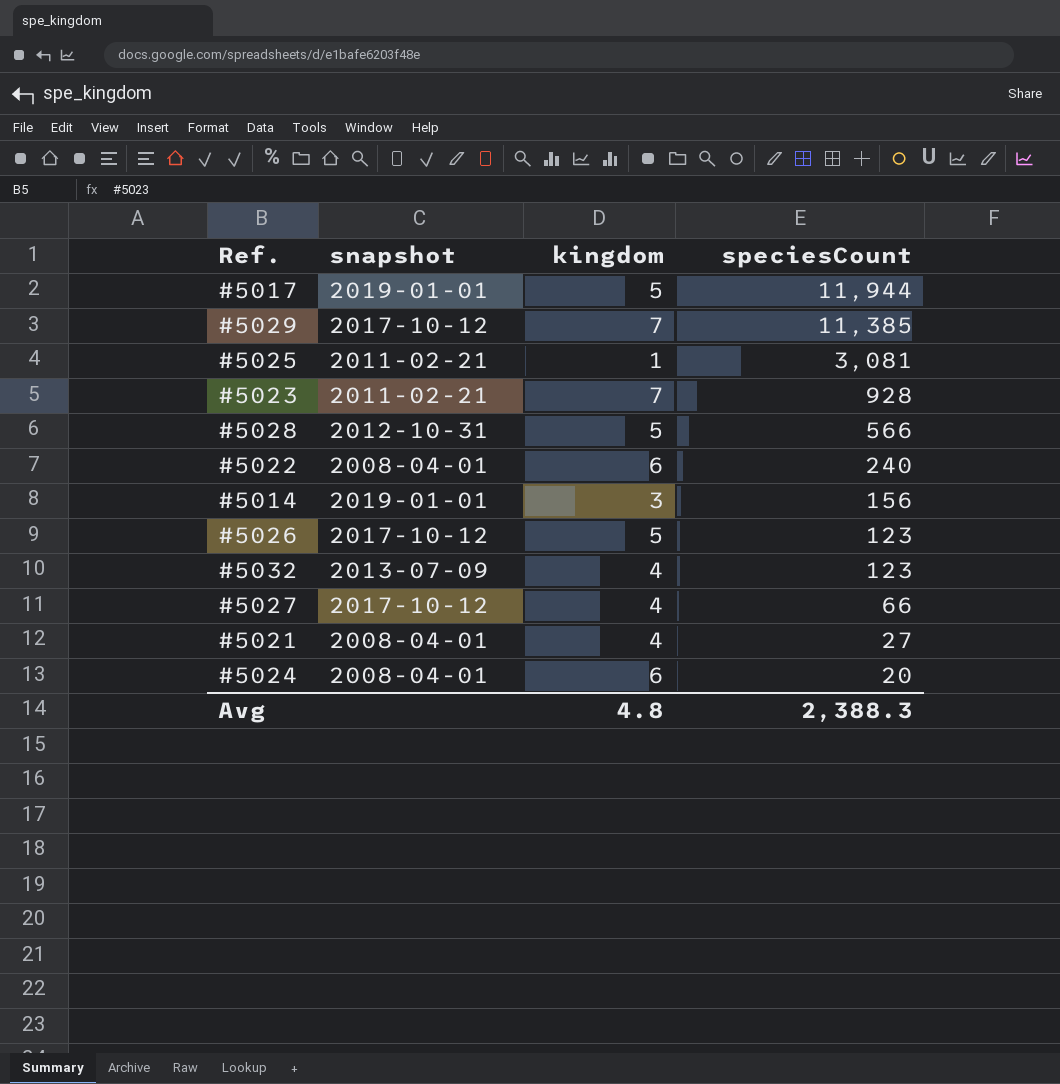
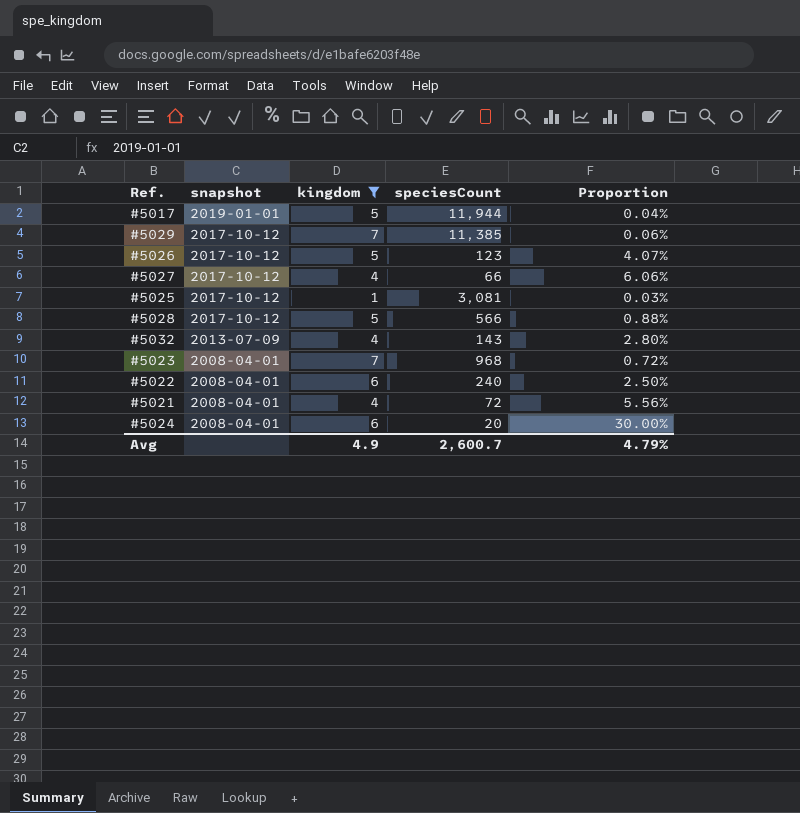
filter: none -> kingdom != 3
row order: speciesCount descending -> snapshot descending
column Proportion | formula: none -> [kingdom] / [speciesCount]
#5025 | snapshot: 2011-02-21 -> 2017-10-12
#5028 | snapshot: 2012-10-31 -> 2017-10-12
#5032 | speciesCount: 123 -> 143
#5023 | snapshot: 2011-02-21 -> 2008-04-01
#5023 | speciesCount: 928 -> 968
#5021 | speciesCount: 27 -> 72
Avg | kingdom: 4.8 -> 4.9
Avg | speciesCount: 2,388.3 -> 2,600.7

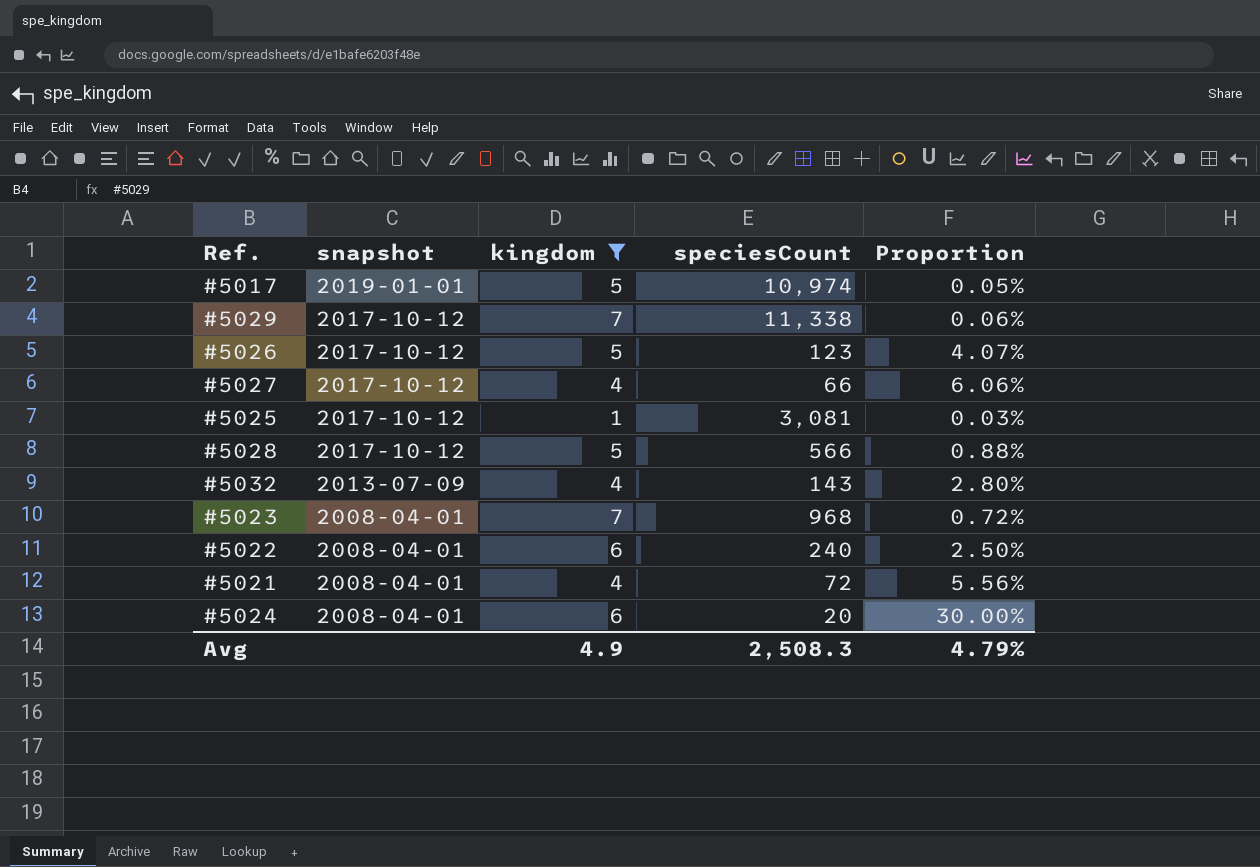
#5017 | speciesCount: 11,944 -> 10,974
#5017 | Proportion: 0.04% -> 0.05%
#5029 | speciesCount: 11,385 -> 11,338
Avg | speciesCount: 2,600.7 -> 2,508.3

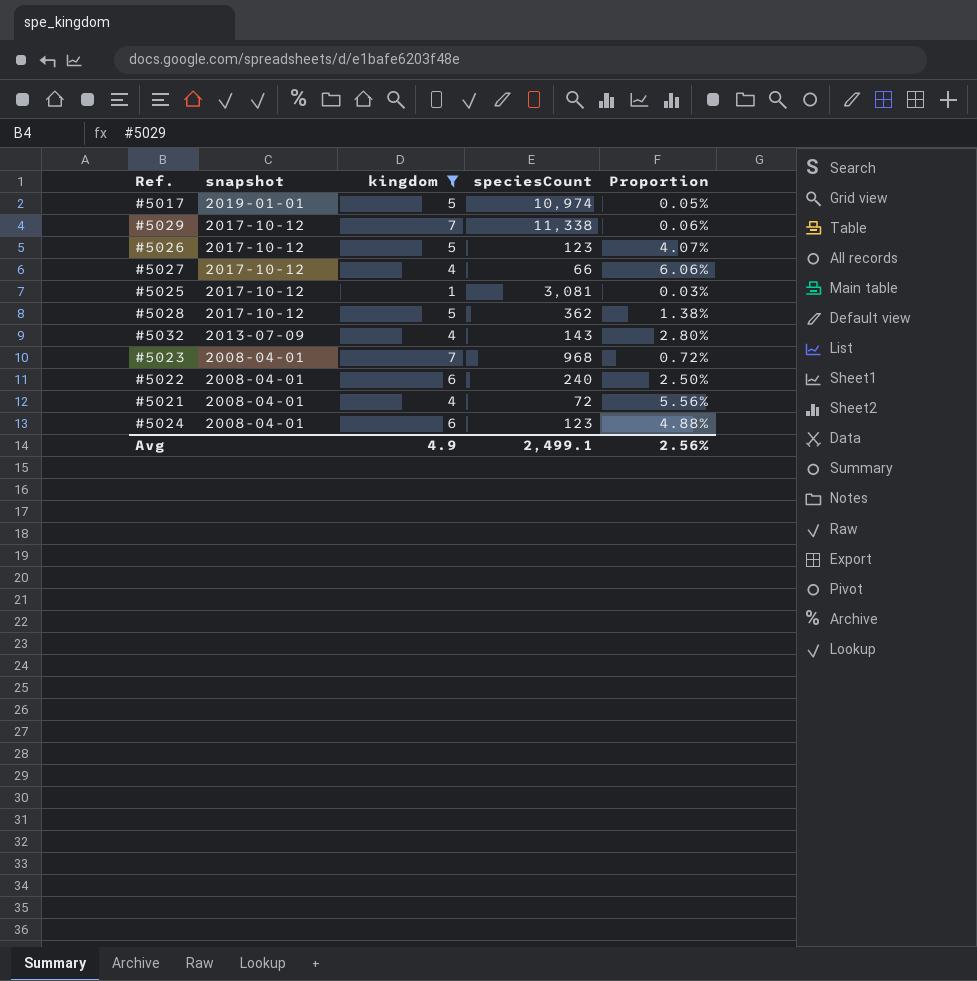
#5028 | speciesCount: 566 -> 362
#5028 | Proportion: 0.88% -> 1.38%
#5024 | speciesCount: 20 -> 123
#5024 | Proportion: 30.00% -> 4.88%
Avg | speciesCount: 2,508.3 -> 2,499.1
Avg | Proportion: 4.79% -> 2.56%

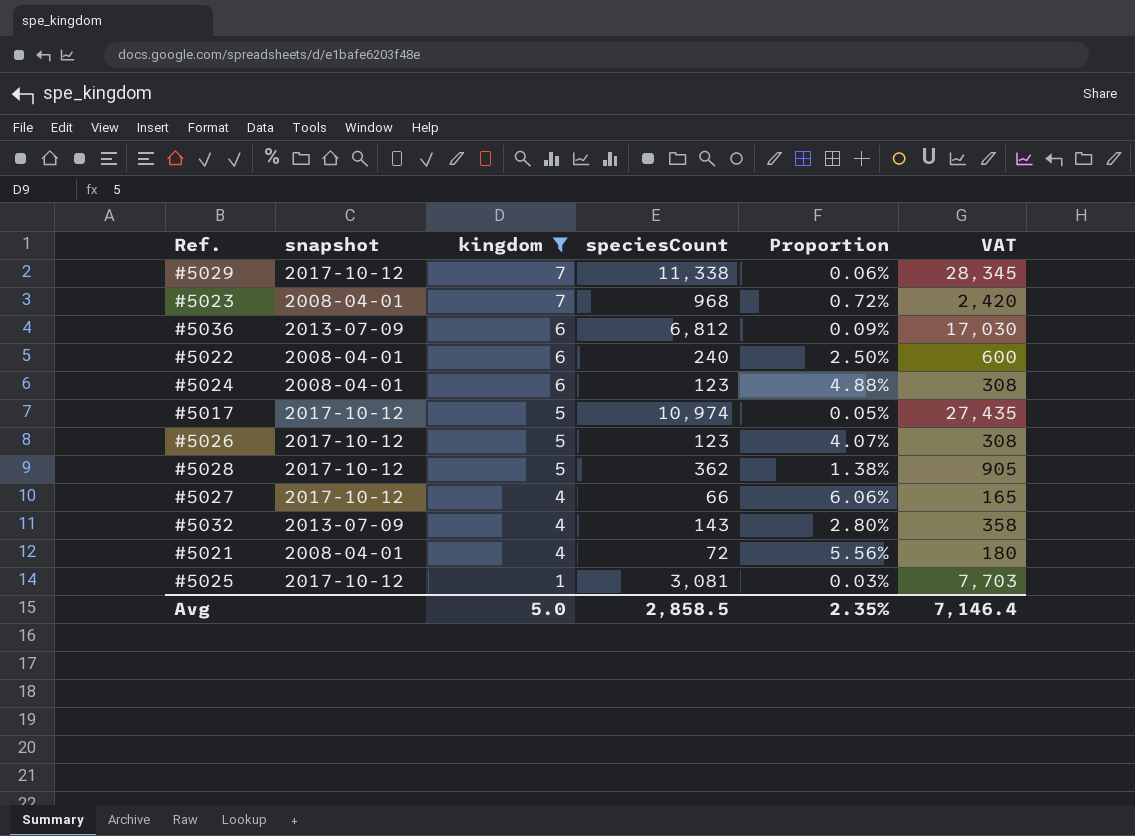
row order: snapshot descending -> kingdom descending
column VAT | formula: none -> [speciesCount] * 2.5
row #5036: none -> 2013-07-09 | 6 | 6,812 | 0.09% | 17,030
#5017 | snapshot: 2019-01-01 -> 2017-10-12
Avg | kingdom: 4.9 -> 5.0
Avg | speciesCount: 2,499.1 -> 2,858.5
Avg | Proportion: 2.56% -> 2.35%

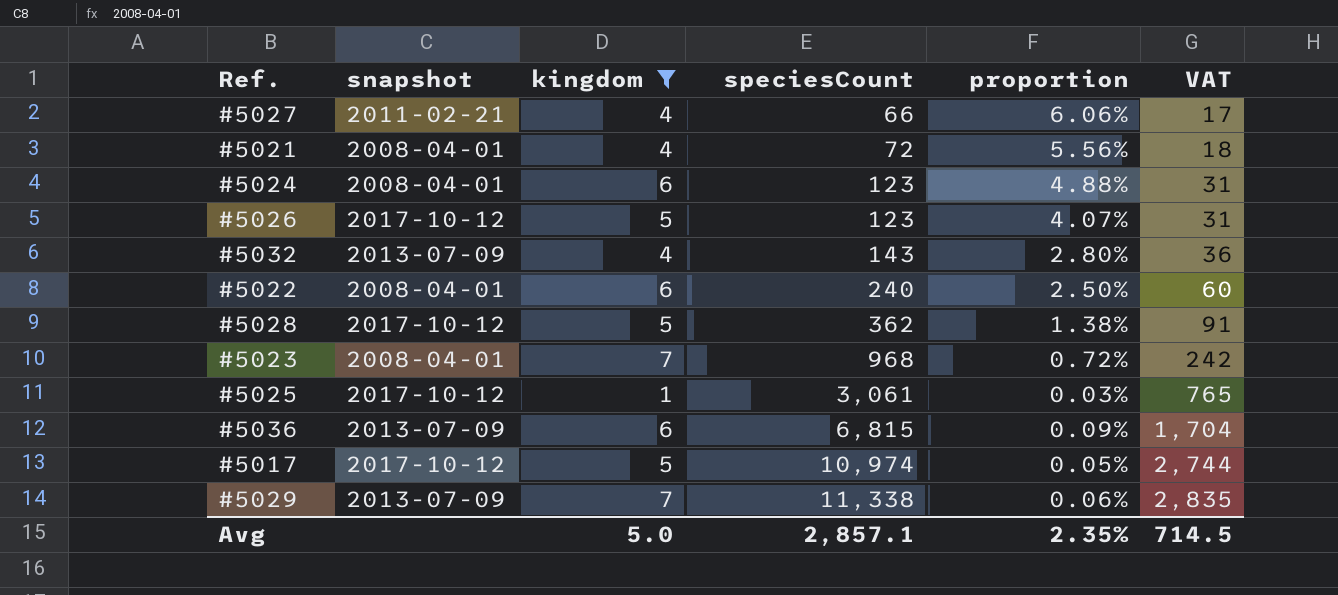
row order: kingdom descending -> speciesCount ascending
column name: Proportion -> proportion
column VAT | formula: [speciesCount] * 2.5 -> [speciesCount] * 0.25
#5027 | snapshot: 2017-10-12 -> 2011-02-21
#5025 | speciesCount: 3,081 -> 3,061
#5036 | speciesCount: 6,812 -> 6,815
#5029 | snapshot: 2017-10-12 -> 2013-07-09
Avg | speciesCount: 2,858.5 -> 2,857.1
Avg | VAT: 7,146.4 -> 714.5

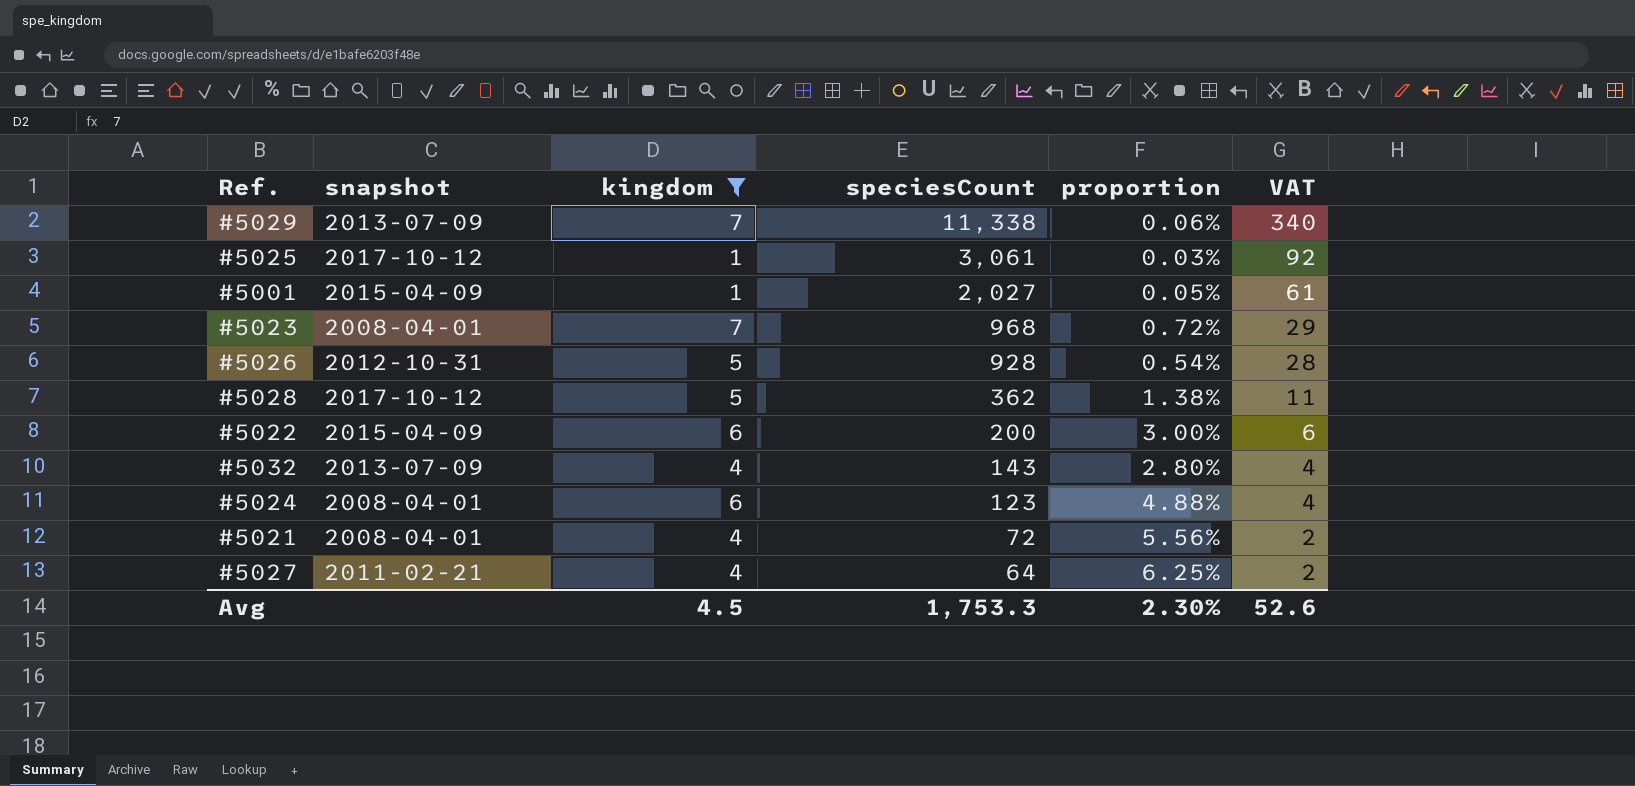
row order: speciesCount ascending -> speciesCount descending
column VAT | formula: [speciesCount] * 0.25 -> [speciesCount] * 0.03
row #5036: 2013-07-09 | 6 | 6,815 | 0.09% | 1,704 -> none
row #5017: 2017-10-12 | 5 | 10,974 | 0.05% | 2,744 -> none
row #5001: none -> 2015-04-09 | 1 | 2,027 | 0.05% | 61
#5026 | snapshot: 2017-10-12 -> 2012-10-31
#5026 | speciesCount: 123 -> 928
#5026 | proportion: 4.07% -> 0.54%
#5022 | snapshot: 2008-04-01 -> 2015-04-09
#5022 | speciesCount: 240 -> 200
#5022 | proportion: 2.50% -> 3.00%
#5027 | speciesCount: 66 -> 64
#5027 | proportion: 6.06% -> 6.25%
Avg | kingdom: 5.0 -> 4.5
Avg | speciesCount: 2,857.1 -> 1,753.3
Avg | proportion: 2.35% -> 2.30%
Avg | VAT: 714.5 -> 52.6

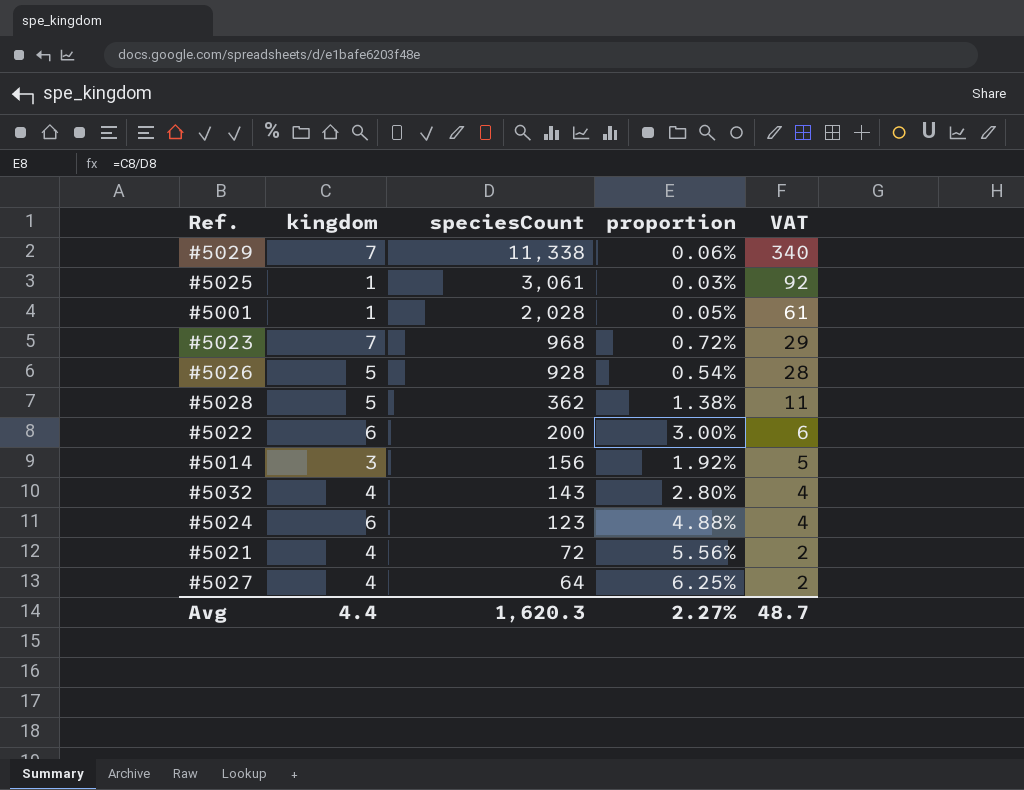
filter: kingdom != 3 -> none
column snapshot | position: 2 -> none
#5001 | speciesCount: 2,027 -> 2,028
Avg | kingdom: 4.5 -> 4.4
Avg | speciesCount: 1,753.3 -> 1,620.3
Avg | proportion: 2.30% -> 2.27%
Avg | VAT: 52.6 -> 48.7

